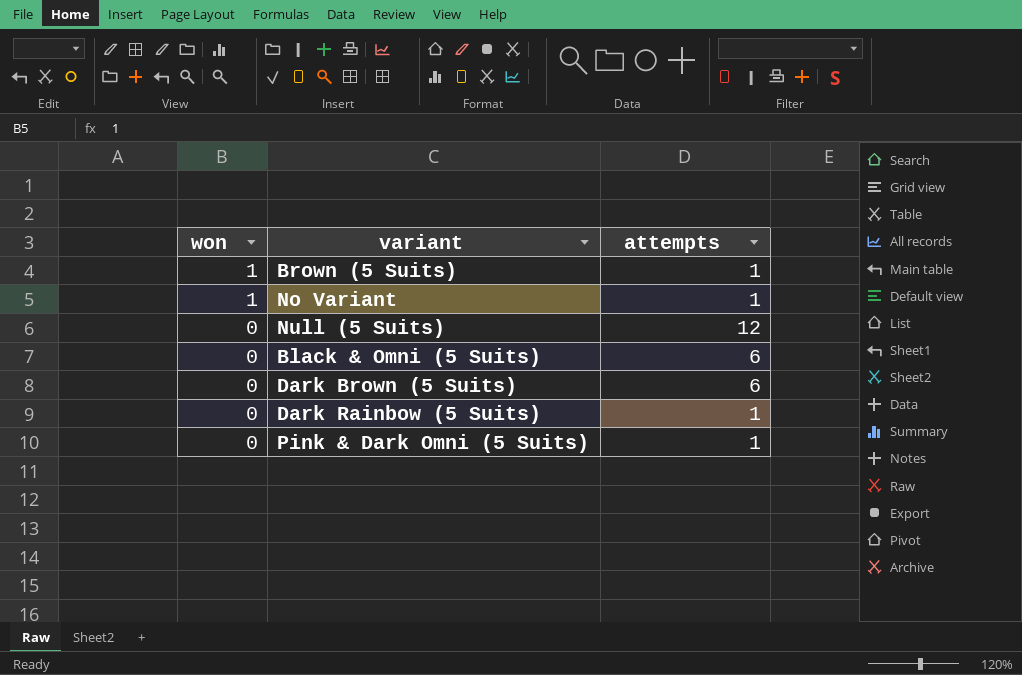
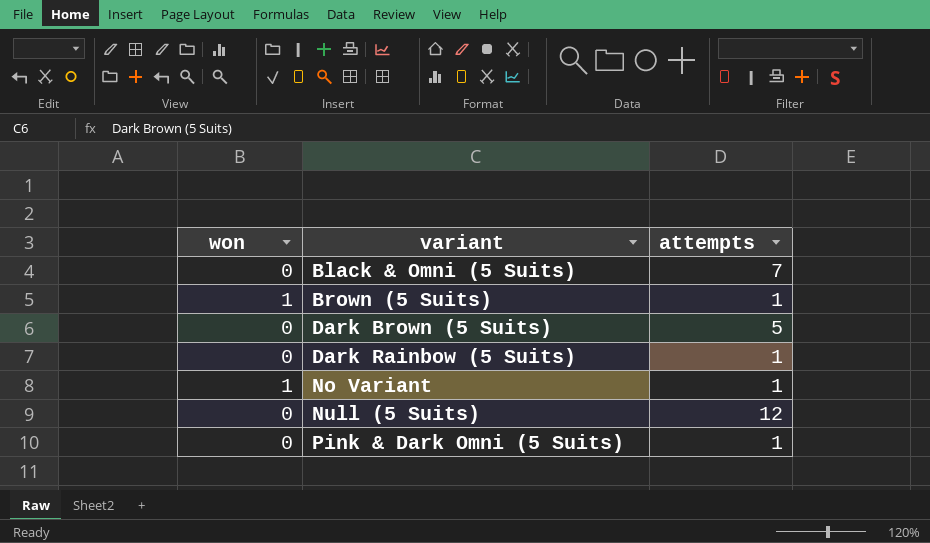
row order: won descending -> variant ascending
Black & Omni (5 Suits) | attempts: 6 -> 7
Dark Brown (5 Suits) | attempts: 6 -> 5

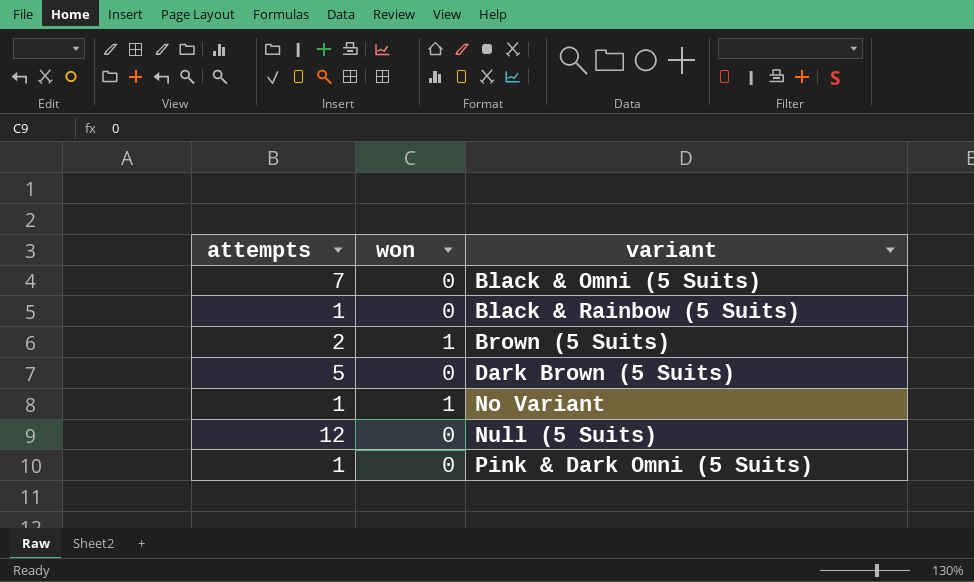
column attempts | position: 3 -> 1
row Dark Rainbow (5 Suits): 0 | 1 -> none
row Black & Rainbow (5 Suits): none -> 1 | 0
Brown (5 Suits) | attempts: 1 -> 2

